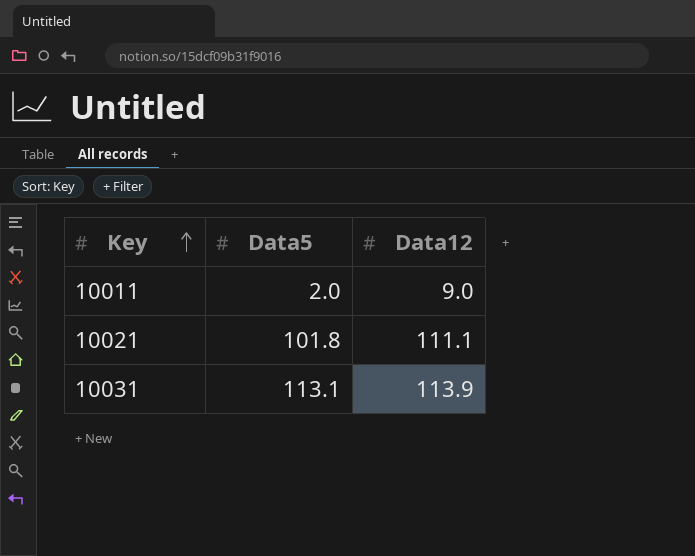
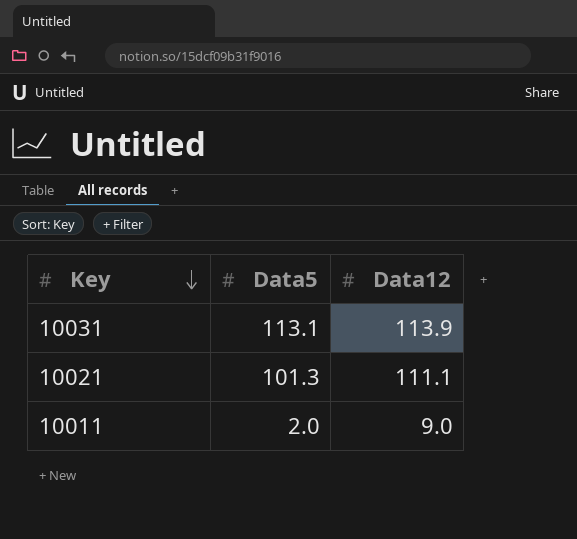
row order: Key ascending -> Key descending
10021 | Data5: 101.8 -> 101.3

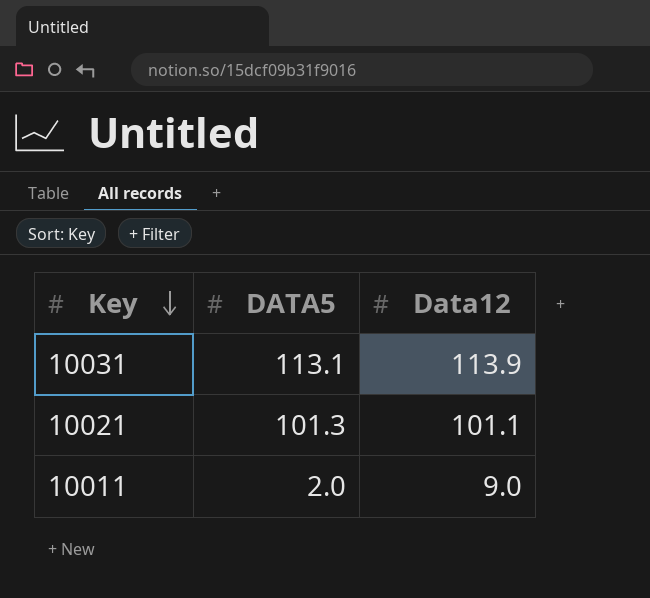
column name: Data5 -> DATA5
10021 | Data12: 111.1 -> 101.1

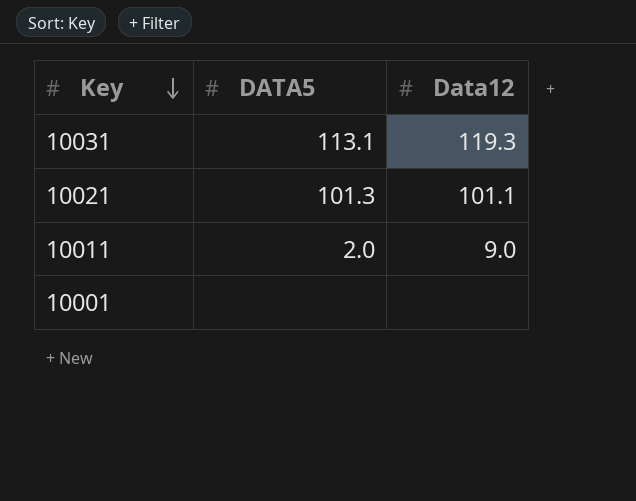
10031 | Data12: 113.9 -> 119.3
row 10001: none -> none | none

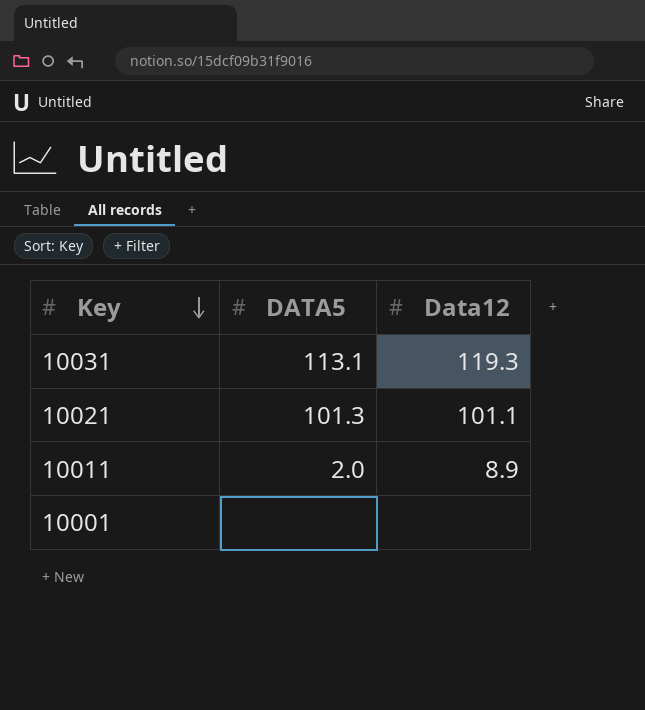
10011 | Data12: 9.0 -> 8.9

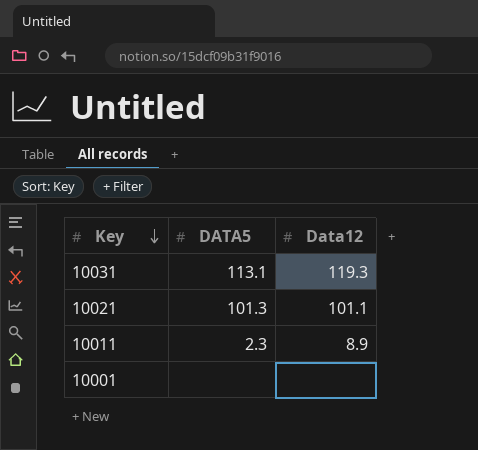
10011 | DATA5: 2.0 -> 2.3

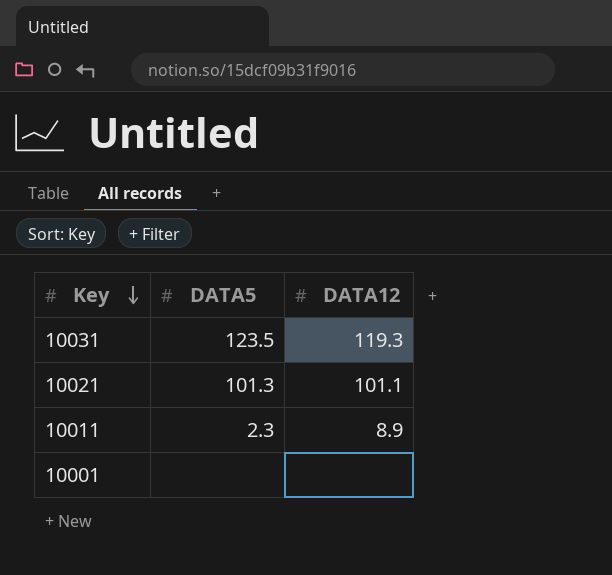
column name: Data12 -> DATA12
10031 | DATA5: 113.1 -> 123.5

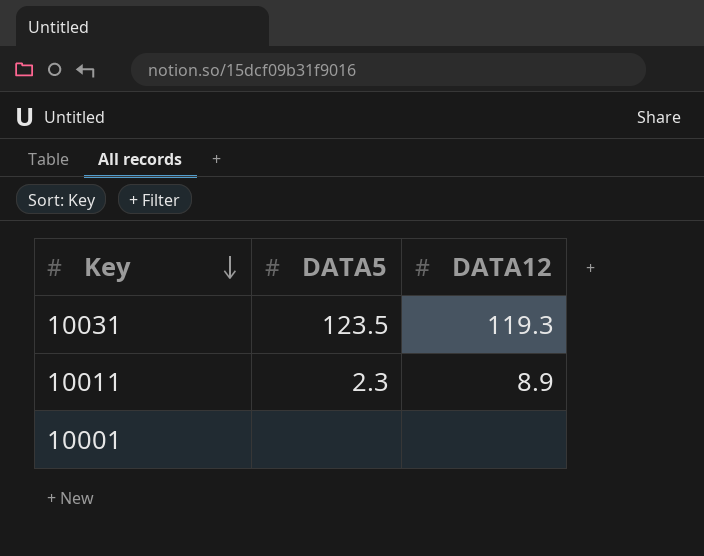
row 10021: 101.3 | 101.1 -> none

